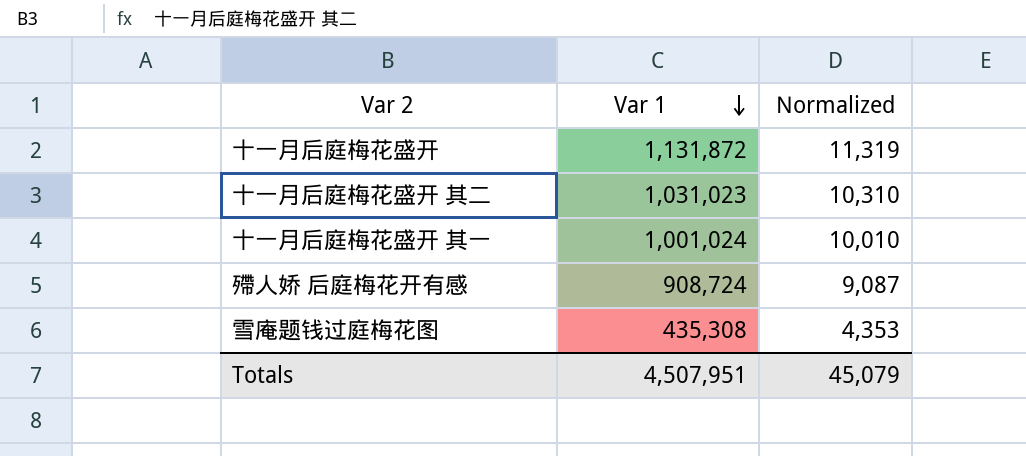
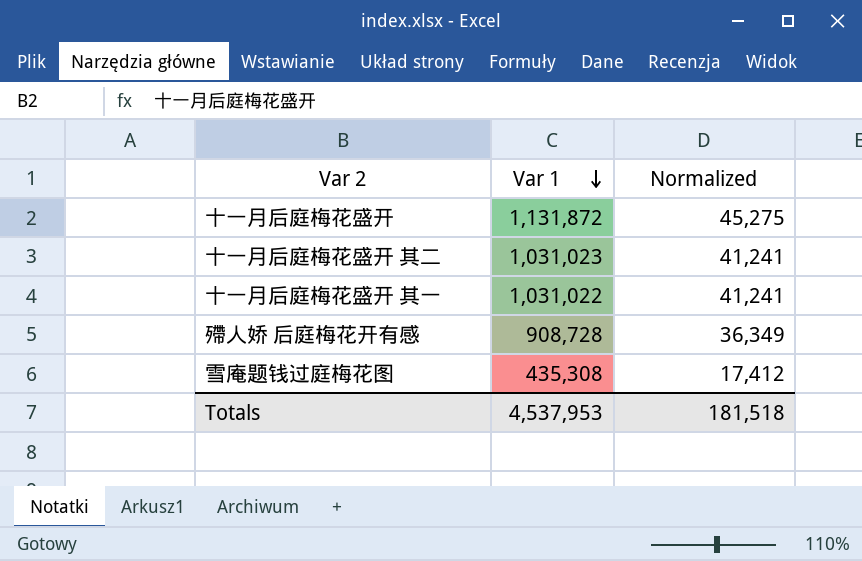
column Normalized | formula: [Var 1] * 0.01 -> [Var 1] * 0.04
十一月后庭梅花盛开 其一 | Var 1: 1,001,024 -> 1,031,022
殢人娇 后庭梅花开有感 | Var 1: 908,724 -> 908,728
Totals | Var 1: 4,507,951 -> 4,537,953
Totals | Normalized: 45,079 -> 181,518

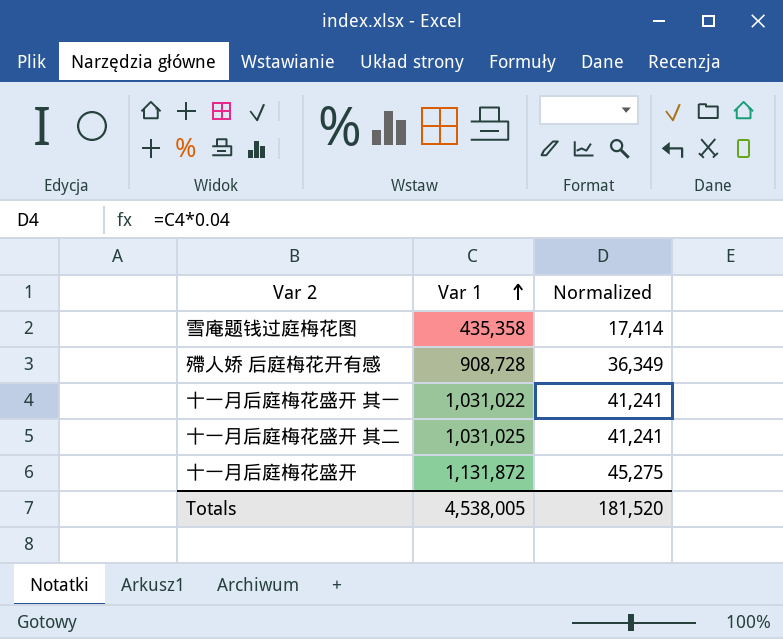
row order: Var 1 descending -> Var 1 ascending
雪庵题钱过庭梅花图 | Var 1: 435,308 -> 435,358
雪庵题钱过庭梅花图 | Normalized: 17,412 -> 17,414
十一月后庭梅花盛开 其二 | Var 1: 1,031,023 -> 1,031,025
Totals | Var 1: 4,537,953 -> 4,538,005
Totals | Normalized: 181,518 -> 181,520

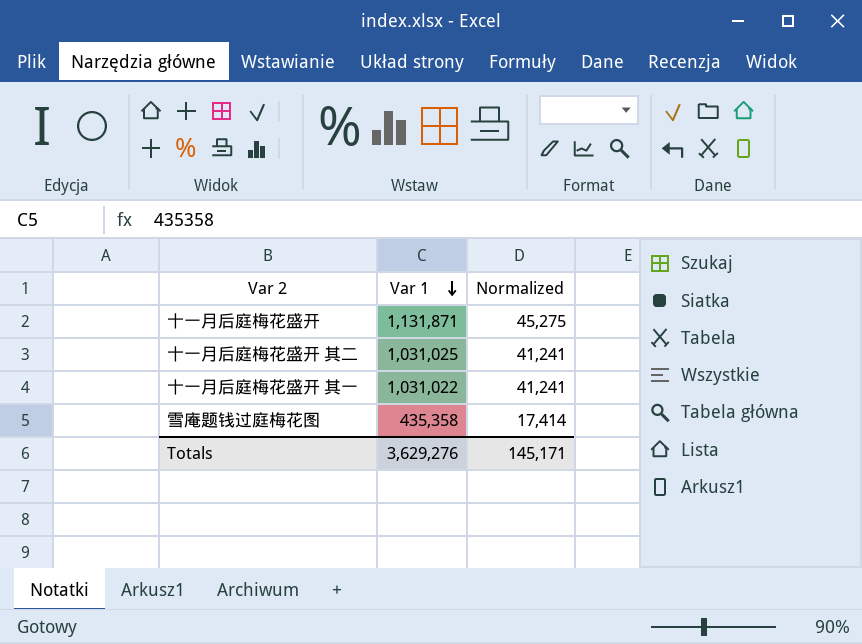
row order: Var 1 ascending -> Var 1 descending
row 殢人娇 后庭梅花开有感: 908,728 | 36,349 -> none
十一月后庭梅花盛开 | Var 1: 1,131,872 -> 1,131,871
Totals | Var 1: 4,538,005 -> 3,629,276
Totals | Normalized: 181,520 -> 145,171

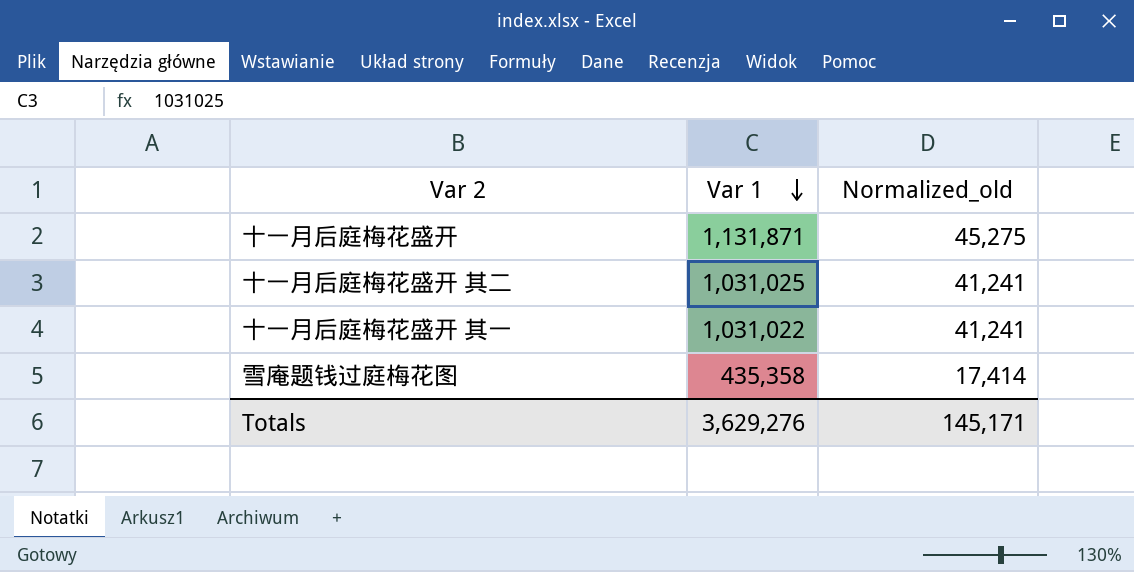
column name: Normalized -> Normalized_old

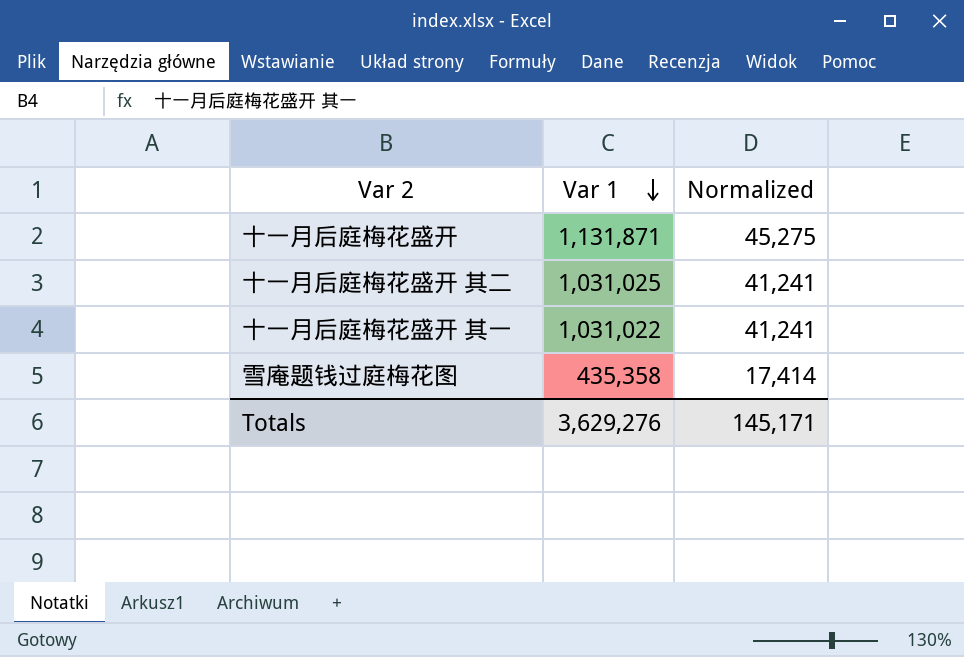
column name: Normalized_old -> Normalized

